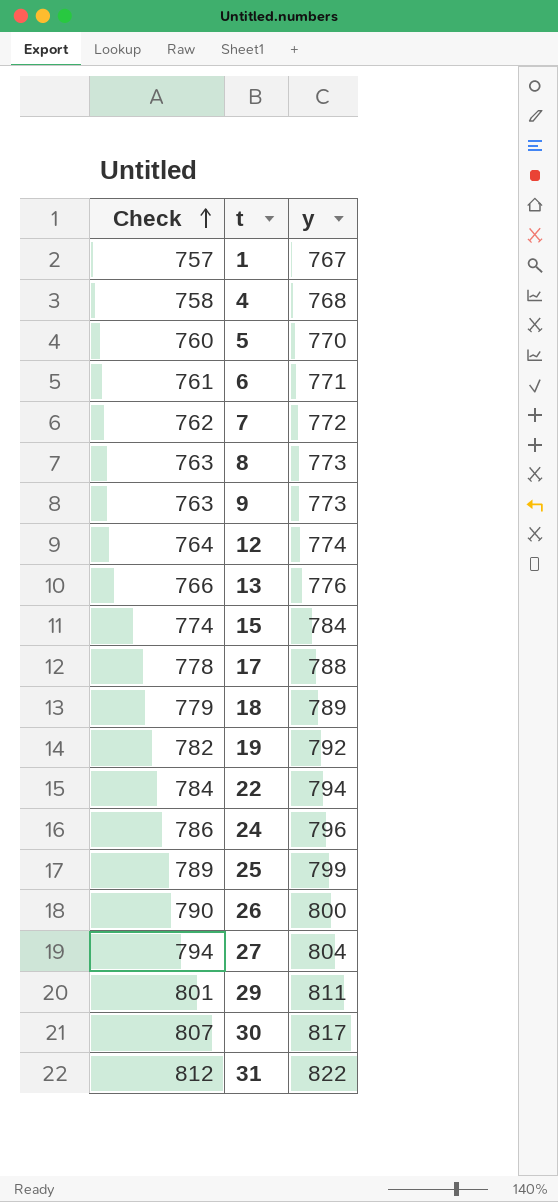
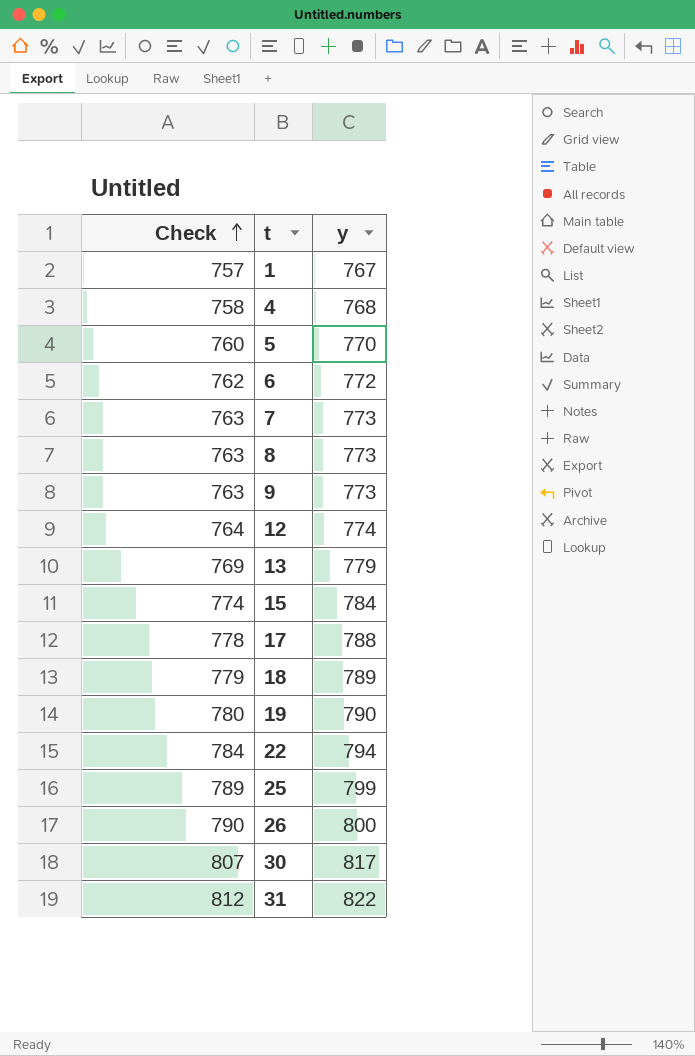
row 24: 786 | 796 -> none
row 27: 794 | 804 -> none
row 29: 801 | 811 -> none
6 | Check: 761 -> 762
6 | y: 771 -> 772
7 | Check: 762 -> 763
7 | y: 772 -> 773
13 | Check: 766 -> 769
13 | y: 776 -> 779
19 | Check: 782 -> 780
19 | y: 792 -> 790

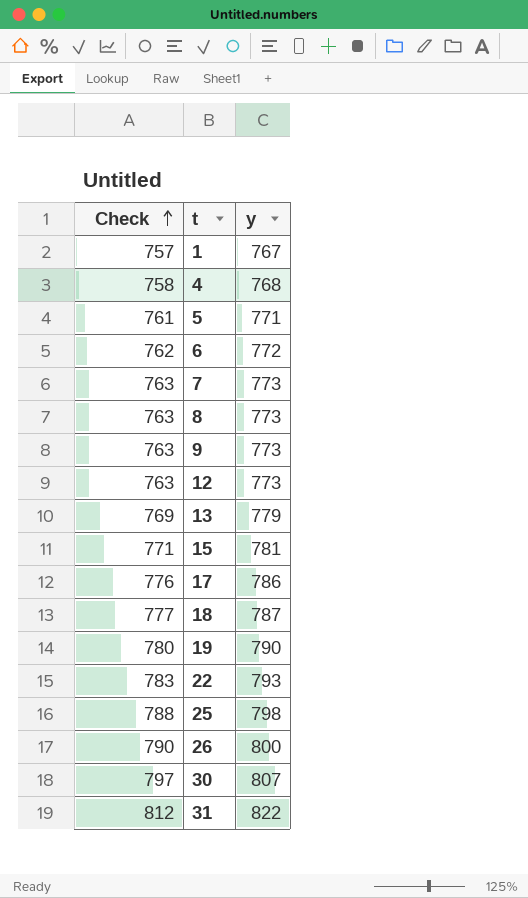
5 | Check: 760 -> 761
5 | y: 770 -> 771
12 | Check: 764 -> 763
12 | y: 774 -> 773
15 | Check: 774 -> 771
15 | y: 784 -> 781
17 | Check: 778 -> 776
17 | y: 788 -> 786
18 | Check: 779 -> 777
18 | y: 789 -> 787
22 | Check: 784 -> 783
22 | y: 794 -> 793
25 | Check: 789 -> 788
25 | y: 799 -> 798
30 | Check: 807 -> 797
30 | y: 817 -> 807

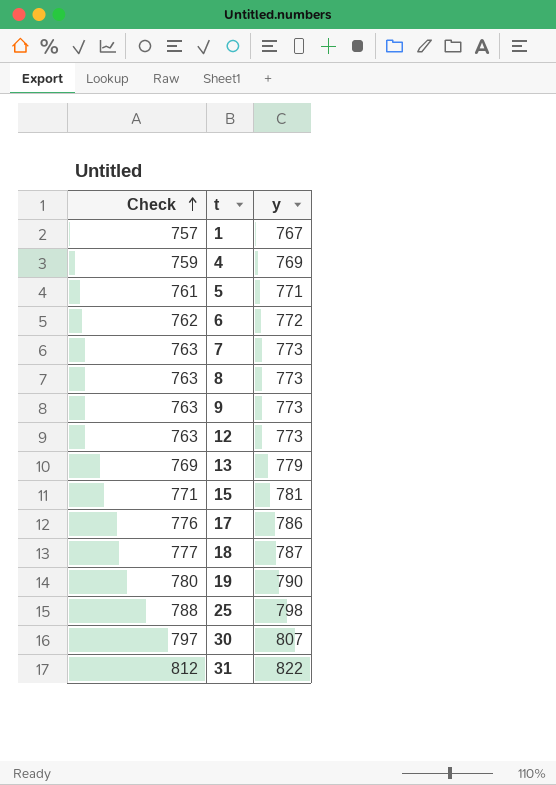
row 22: 783 | 793 -> none
row 26: 790 | 800 -> none
4 | Check: 758 -> 759
4 | y: 768 -> 769

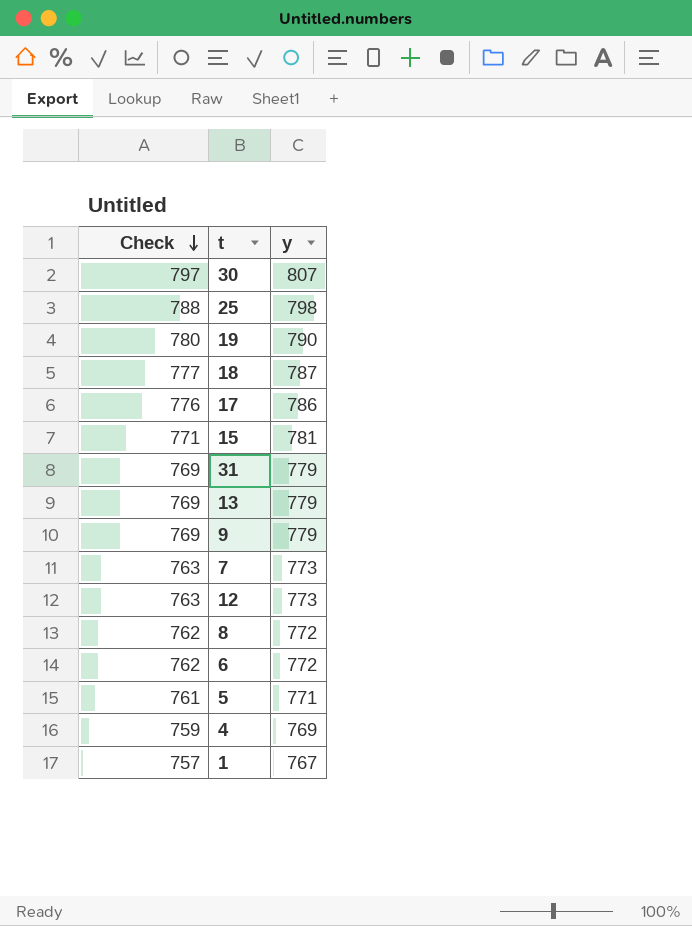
row order: Check ascending -> Check descending
31 | Check: 812 -> 769
31 | y: 822 -> 779
9 | Check: 763 -> 769
9 | y: 773 -> 779
8 | Check: 763 -> 762
8 | y: 773 -> 772

